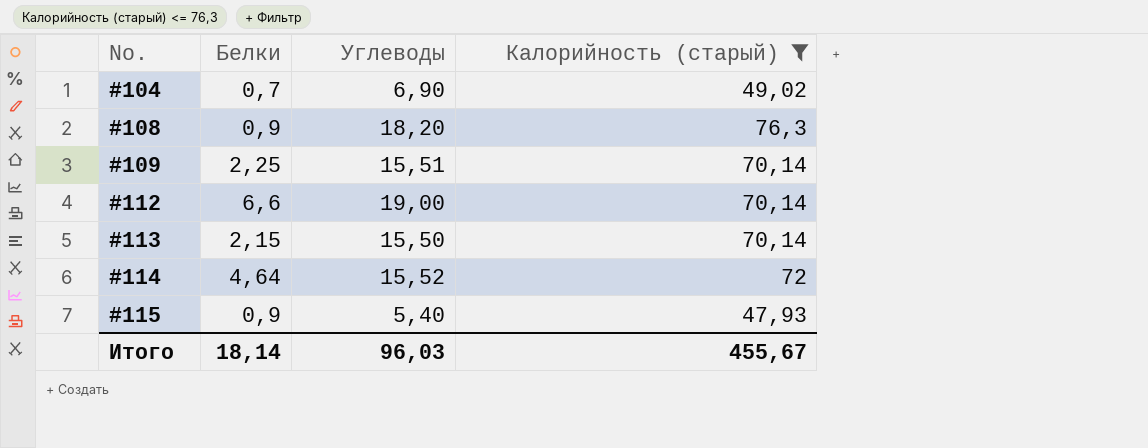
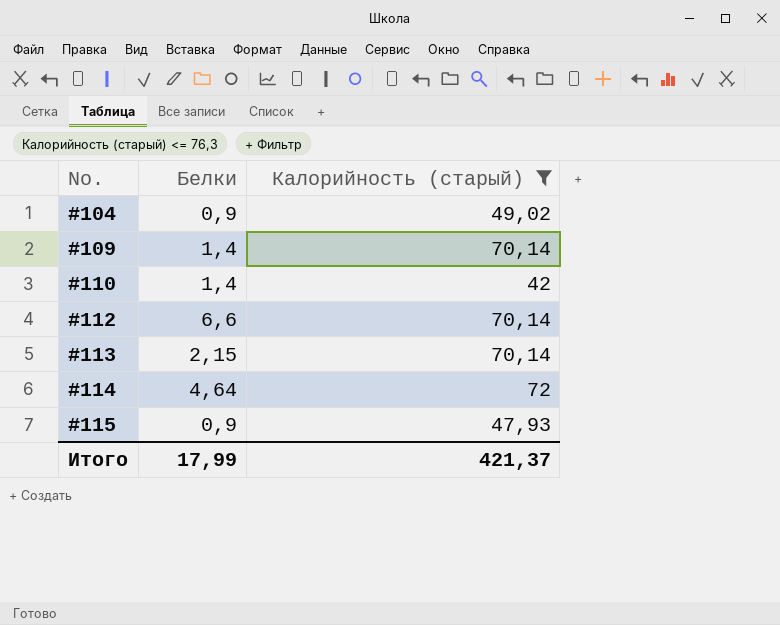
column Углеводы | position: 3 -> none
row #108: 0,9 | 18,20 | 76,3 -> none
#104 | Белки: 0,7 -> 0,9
#109 | Белки: 2,25 -> 1,4
row #110: none -> 1,4 | 42
Итого | Белки: 18,14 -> 17,99
Итого | Калорийность (старый): 455,67 -> 421,37

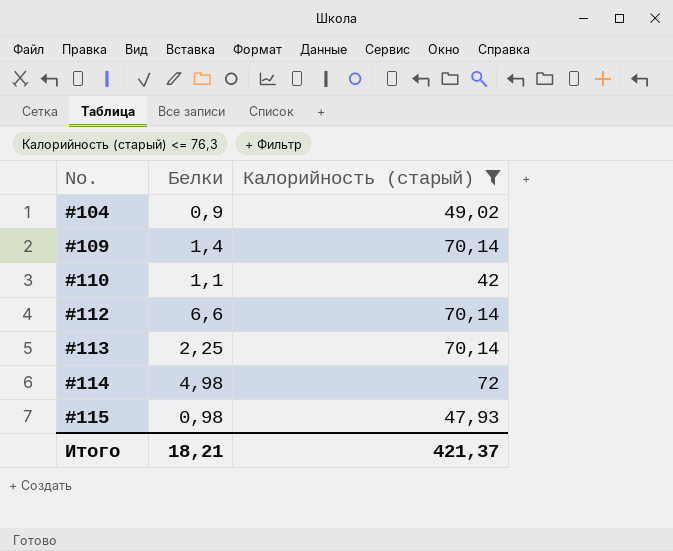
#110 | Белки: 1,4 -> 1,1
#113 | Белки: 2,15 -> 2,25
#114 | Белки: 4,64 -> 4,98
#115 | Белки: 0,9 -> 0,98
Итого | Белки: 17,99 -> 18,21

